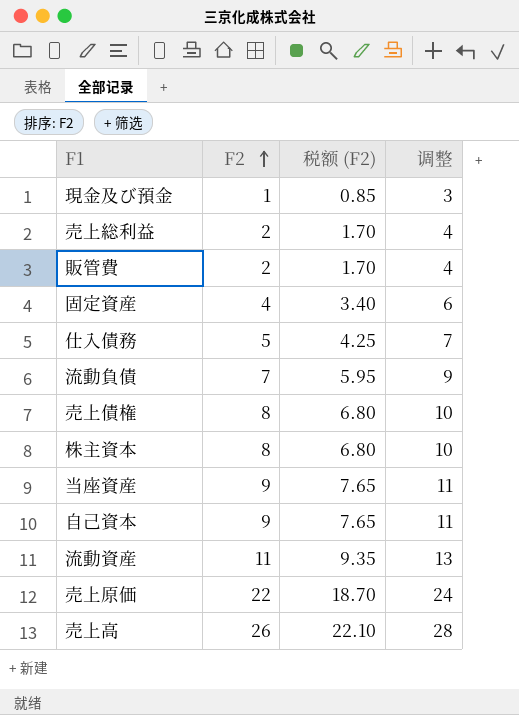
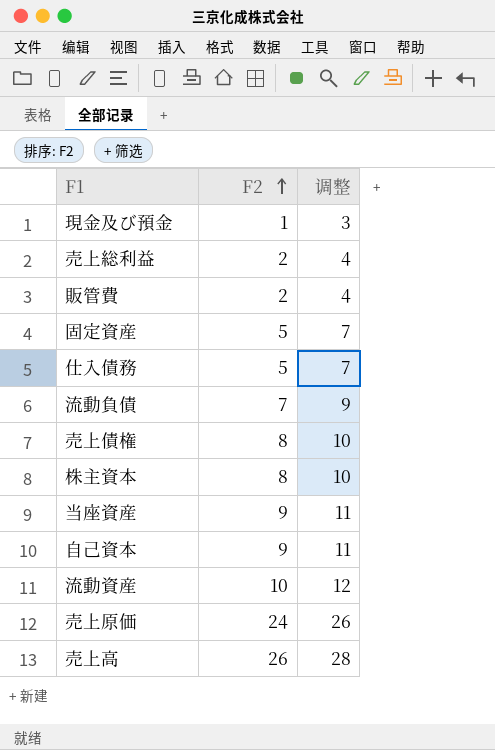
column 税额 (F2) | formula: [F2] * 0.85 -> none
固定資産 | F2: 4 -> 5
固定資産 | 调整: 6 -> 7
流動資産 | F2: 11 -> 10
流動資産 | 调整: 13 -> 12
売上原価 | F2: 22 -> 24
売上原価 | 调整: 24 -> 26

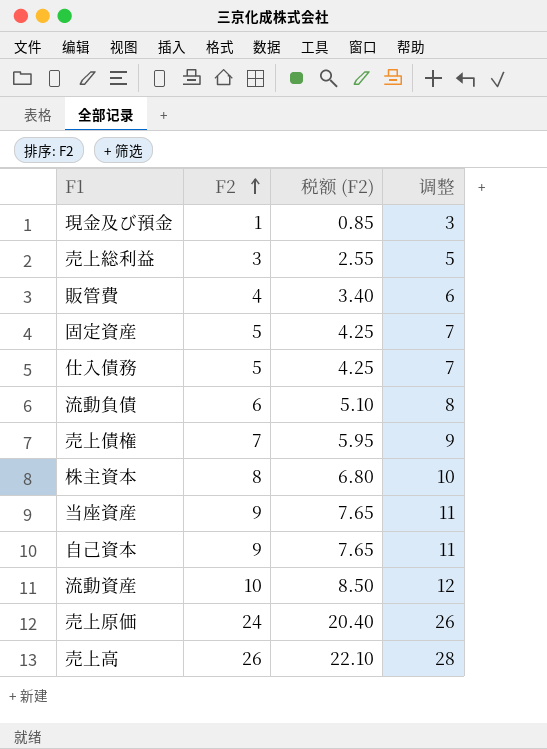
column 税额 (F2) | formula: none -> [F2] * 0.85
売上総利益 | F2: 2 -> 3
売上総利益 | 调整: 4 -> 5
販管費 | F2: 2 -> 4
販管費 | 调整: 4 -> 6
流動負債 | F2: 7 -> 6
流動負債 | 调整: 9 -> 8
売上債権 | F2: 8 -> 7
売上債権 | 调整: 10 -> 9

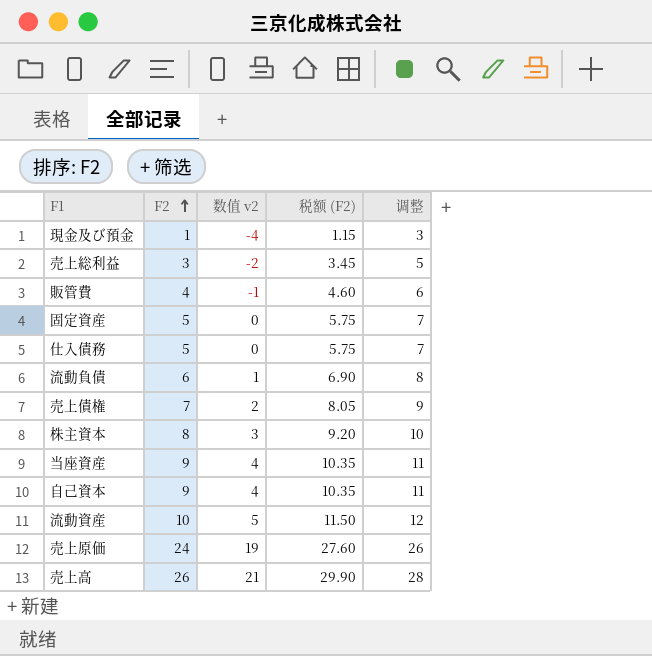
column 数值 v2 | formula: none -> [F2] - 5
column 税额 (F2) | formula: [F2] * 0.85 -> [F2] * 1.15

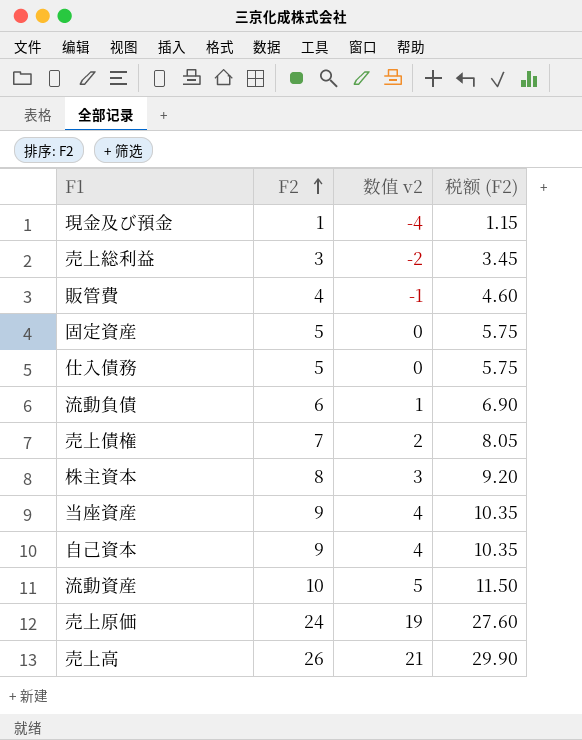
column 调整 | formula: [F2] + 2 -> none

